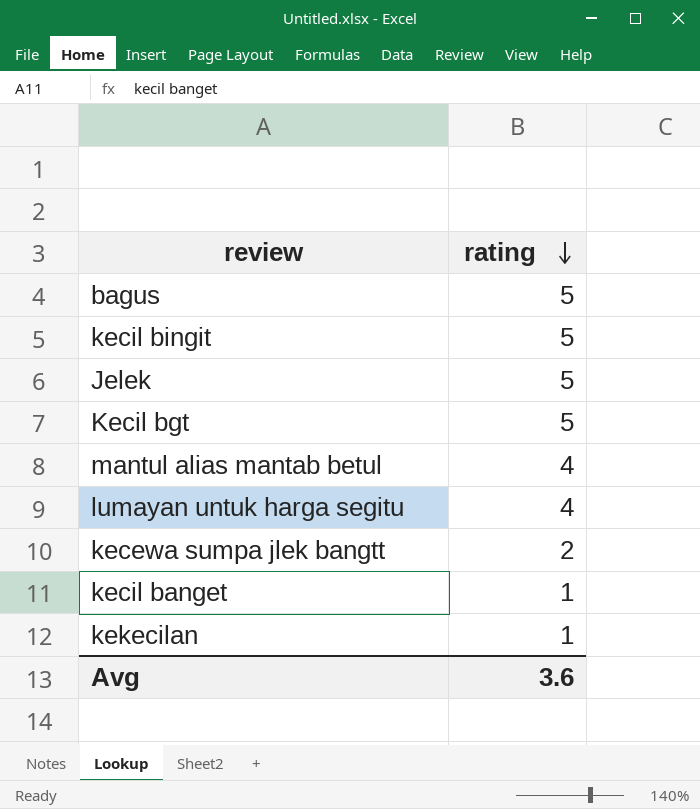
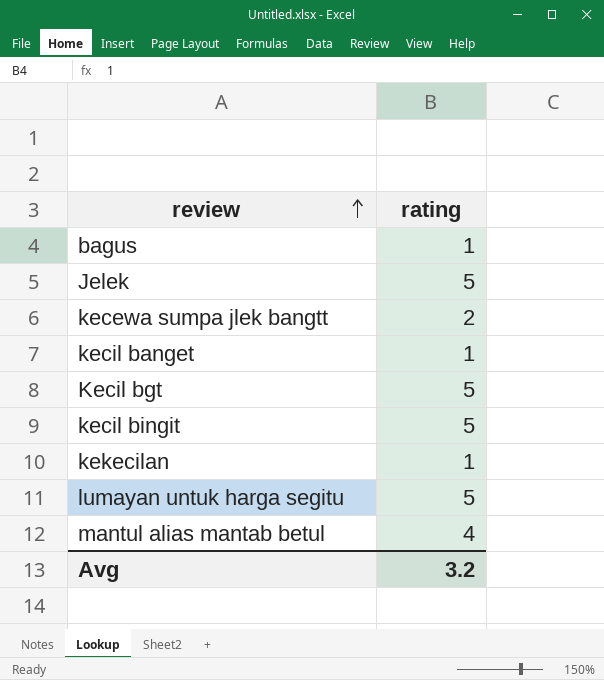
row order: rating descending -> review ascending
bagus | rating: 5 -> 1
lumayan untuk harga segitu | rating: 4 -> 5
Avg | rating: 3.6 -> 3.2

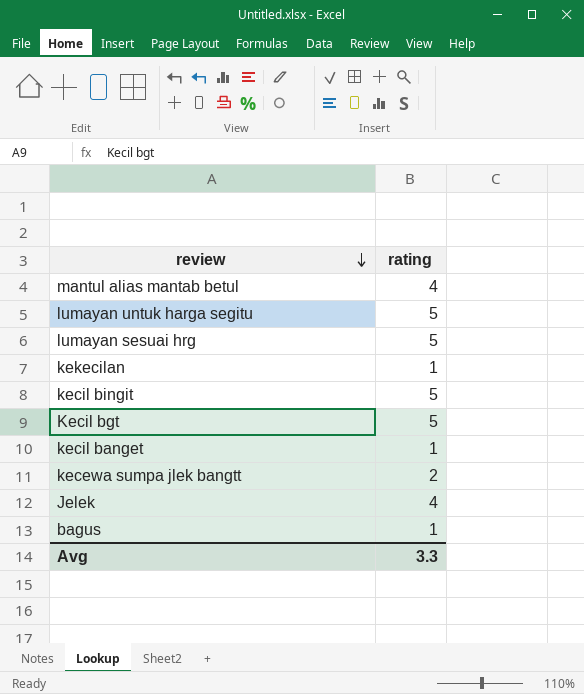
row order: review ascending -> review descending
row lumayan sesuai hrg: none -> 5
Jelek | rating: 5 -> 4
Avg | rating: 3.2 -> 3.3

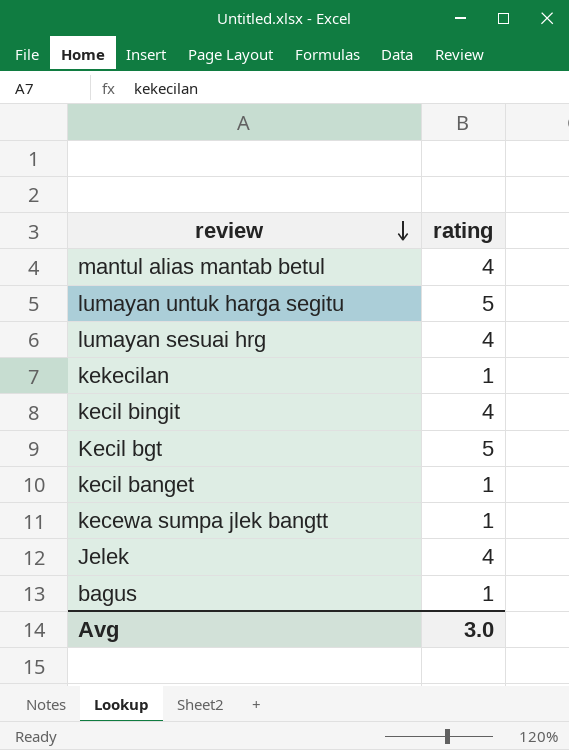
lumayan sesuai hrg | rating: 5 -> 4
kecil bingit | rating: 5 -> 4
kecewa sumpa jlek bangtt | rating: 2 -> 1
Avg | rating: 3.3 -> 3.0

